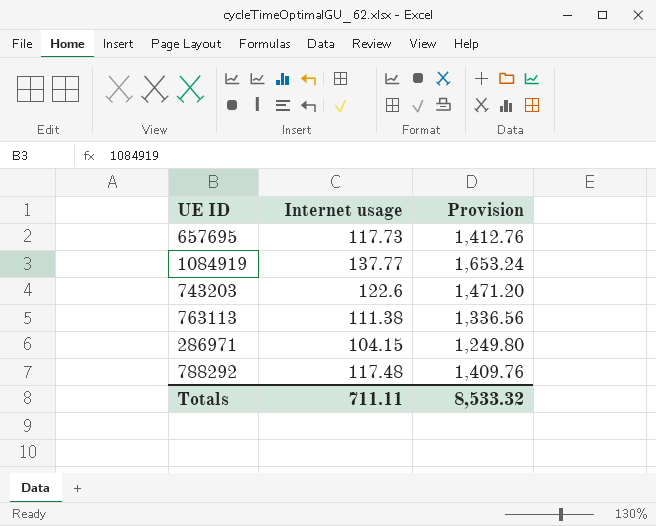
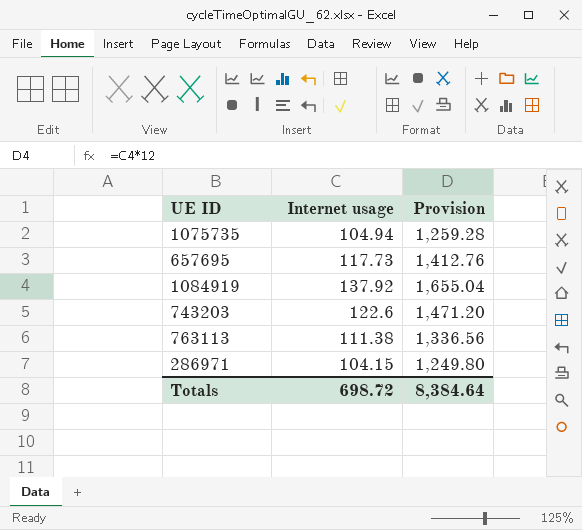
row 788292: 117.48 | 1,409.76 -> none
row 1075735: none -> 104.94 | 1,259.28
1084919 | Internet usage: 137.77 -> 137.92
1084919 | Provision: 1,653.24 -> 1,655.04
Totals | Internet usage: 711.11 -> 698.72
Totals | Provision: 8,533.32 -> 8,384.64

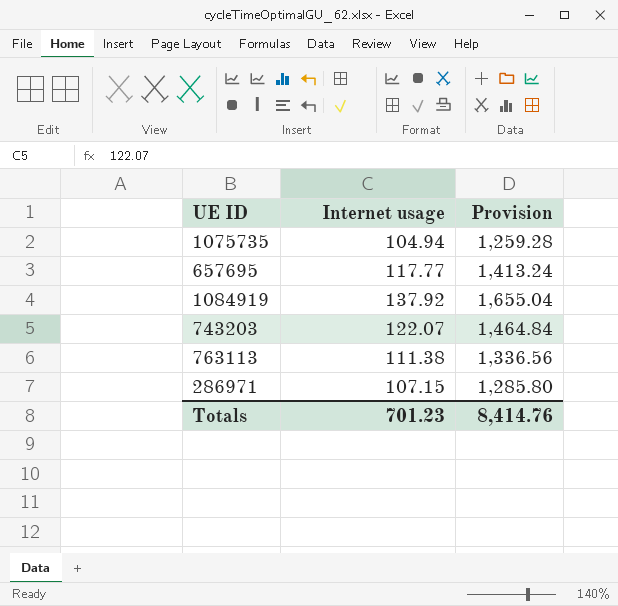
657695 | Internet usage: 117.73 -> 117.77
657695 | Provision: 1,412.76 -> 1,413.24
743203 | Internet usage: 122.6 -> 122.07
743203 | Provision: 1,471.20 -> 1,464.84
286971 | Internet usage: 104.15 -> 107.15
286971 | Provision: 1,249.80 -> 1,285.80
Totals | Internet usage: 698.72 -> 701.23
Totals | Provision: 8,384.64 -> 8,414.76

